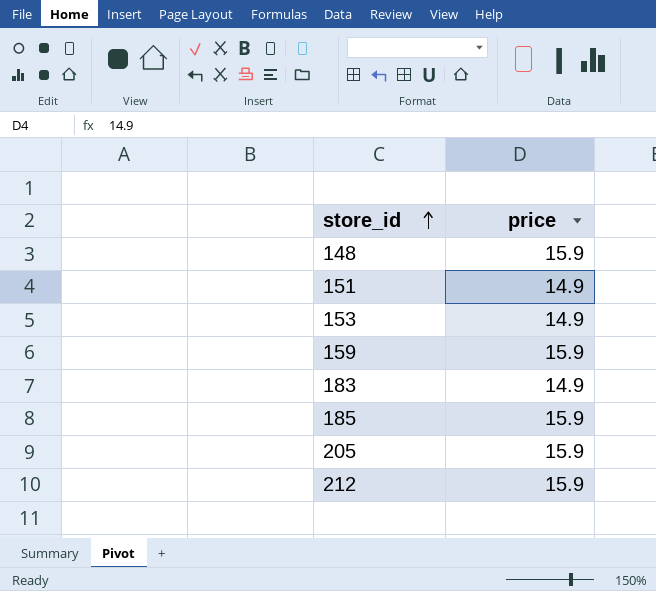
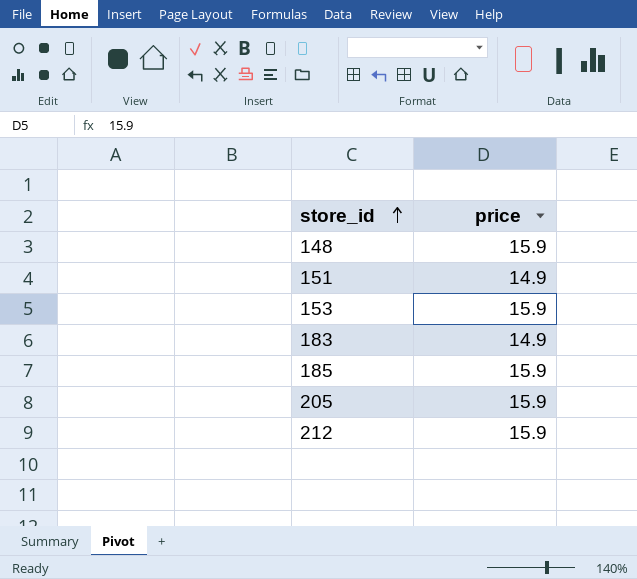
row 159: 15.9 -> none
153 | price: 14.9 -> 15.9

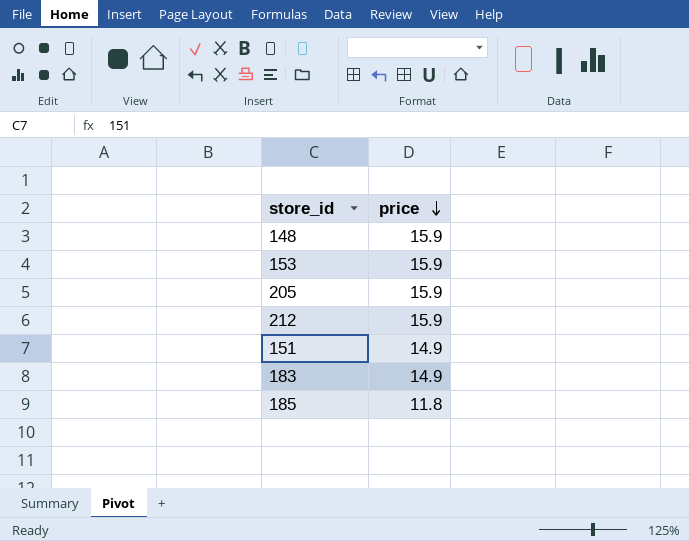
row order: store_id ascending -> price descending
185 | price: 15.9 -> 11.8

